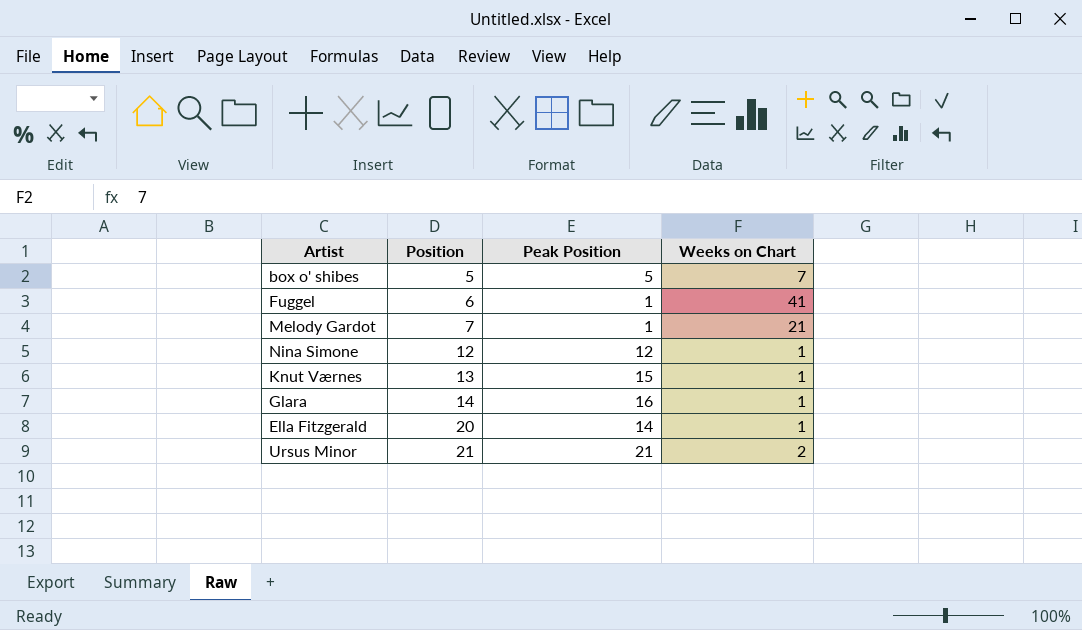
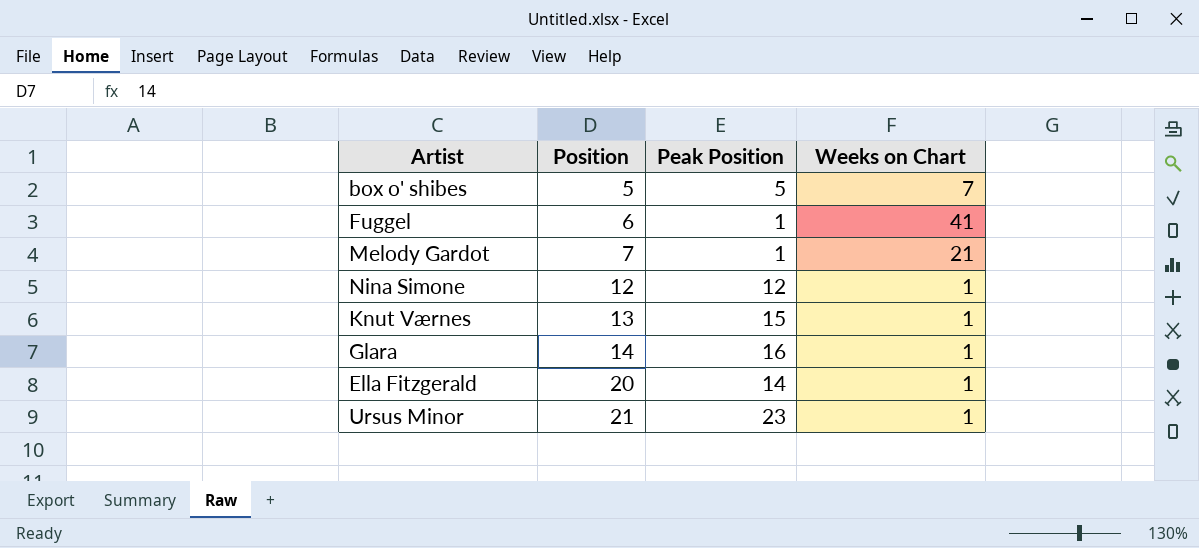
Ursus Minor | Peak Position: 21 -> 23
Ursus Minor | Weeks on Chart: 2 -> 1

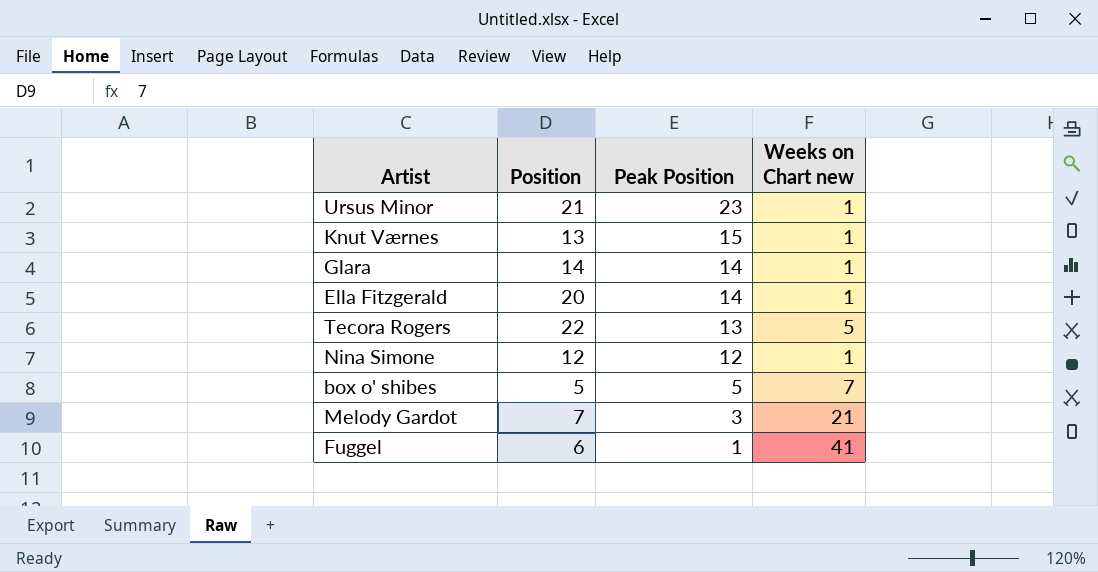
row order: Position ascending -> Peak Position descending
column name: Weeks on Chart -> Weeks on Chart new
Glara | Peak Position: 16 -> 14
row Tecora Rogers: none -> 22 | 13 | 5
Melody Gardot | Peak Position: 1 -> 3

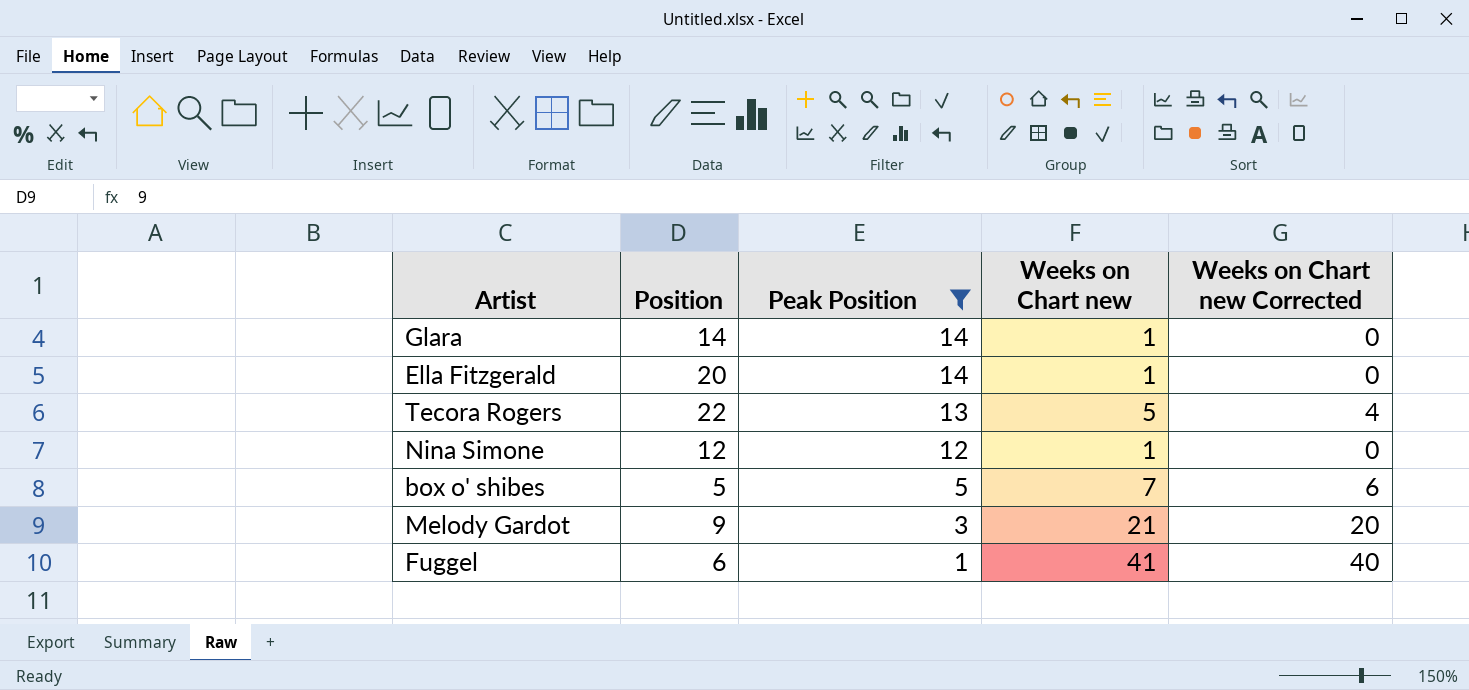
filter: none -> Peak Position <= 14
column Weeks on Chart new Corrected | formula: none -> [Weeks on Chart new] - 1
Melody Gardot | Position: 7 -> 9

